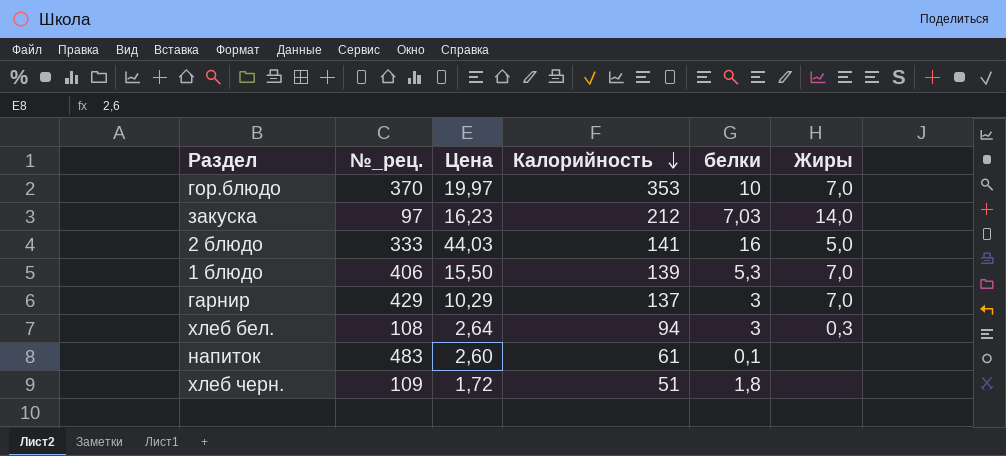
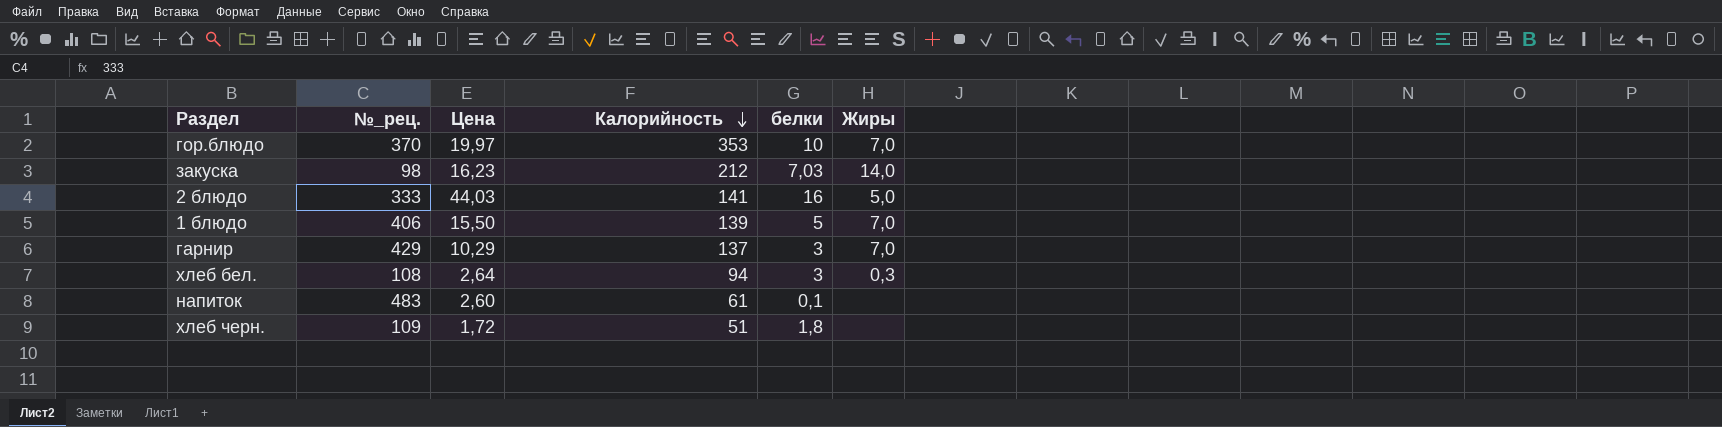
закуска | №_рец.: 97 -> 98
1 блюдо | белки: 5,3 -> 5

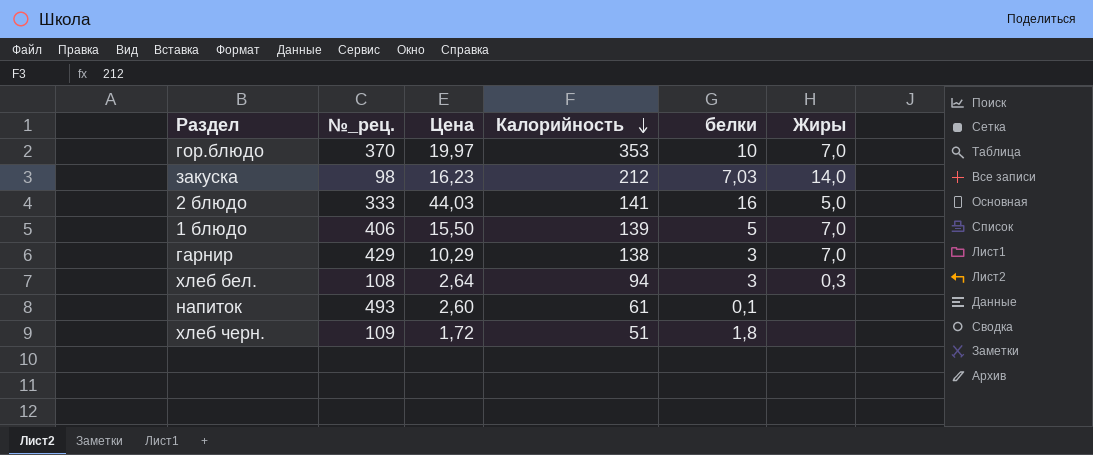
гарнир | Калорийность: 137 -> 138
напиток | №_рец.: 483 -> 493

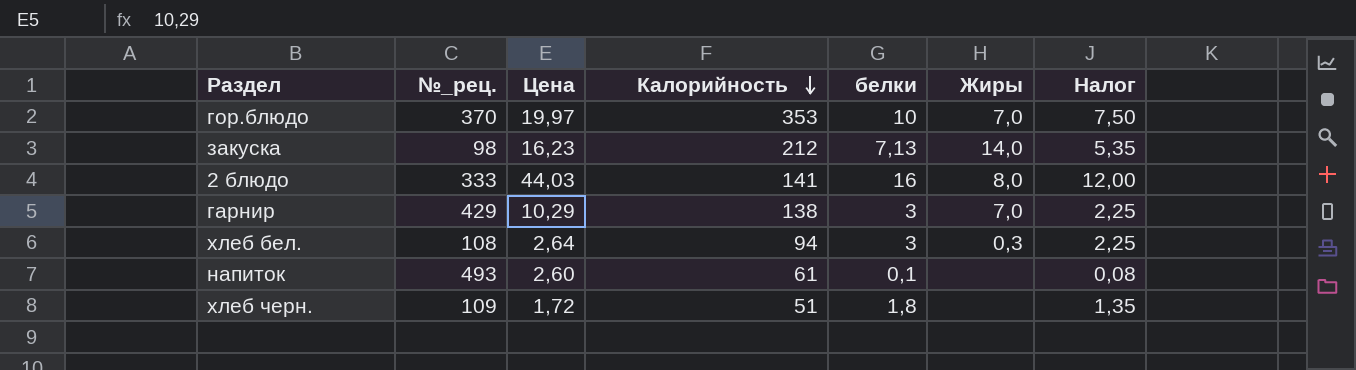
column Налог | formula: none -> [белки] * 0,75
row 1 блюдо: 406 | 15,50 | 139 | 5 | 7,0 -> none
закуска | белки: 7,03 -> 7,13
2 блюдо | Жиры: 5,0 -> 8,0

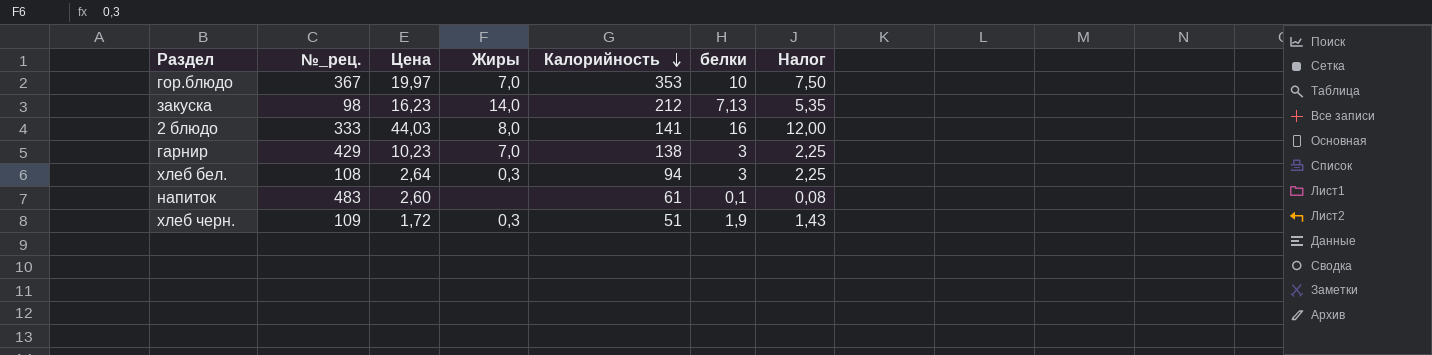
column Жиры | position: 6 -> 4
гор.блюдо | №_рец.: 370 -> 367
гарнир | Цена: 10,29 -> 10,23
напиток | №_рец.: 493 -> 483
хлеб черн. | Жиры: none -> 0,3
хлеб черн. | белки: 1,8 -> 1,9
хлеб черн. | Налог: 1,35 -> 1,43

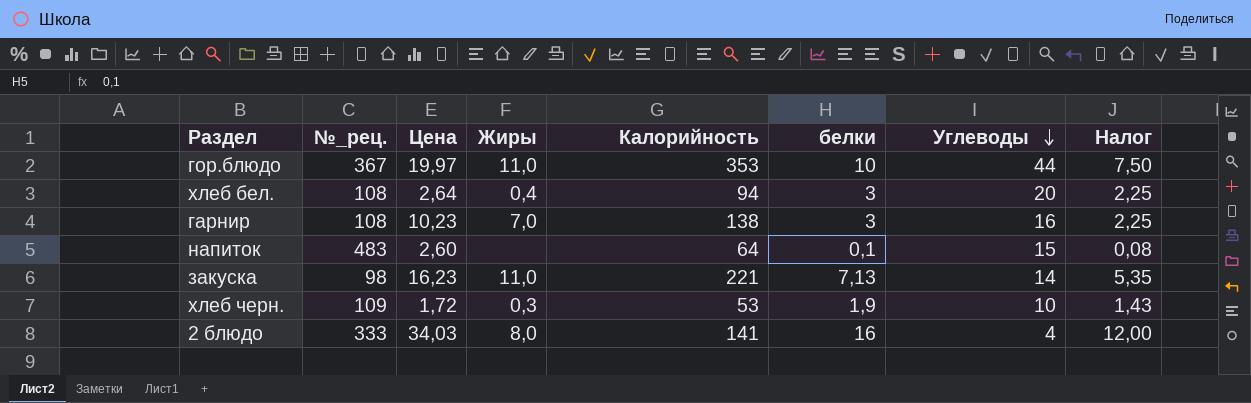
row order: Калорийность descending -> Углеводы descending
column Углеводы | position: none -> 7
гор.блюдо | Жиры: 7,0 -> 11,0
хлеб бел. | Жиры: 0,3 -> 0,4
гарнир | №_рец.: 429 -> 108
напиток | Калорийность: 61 -> 64
закуска | Жиры: 14,0 -> 11,0
закуска | Калорийность: 212 -> 221
хлеб черн. | Калорийность: 51 -> 53
2 блюдо | Цена: 44,03 -> 34,03

